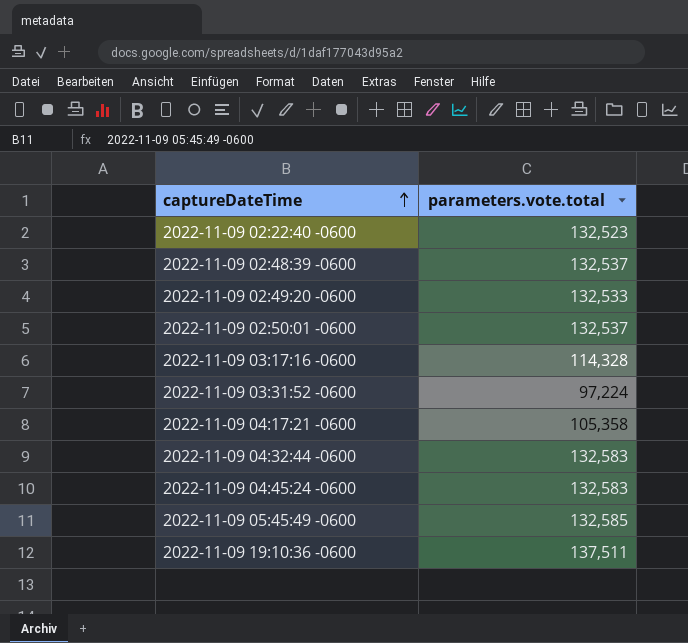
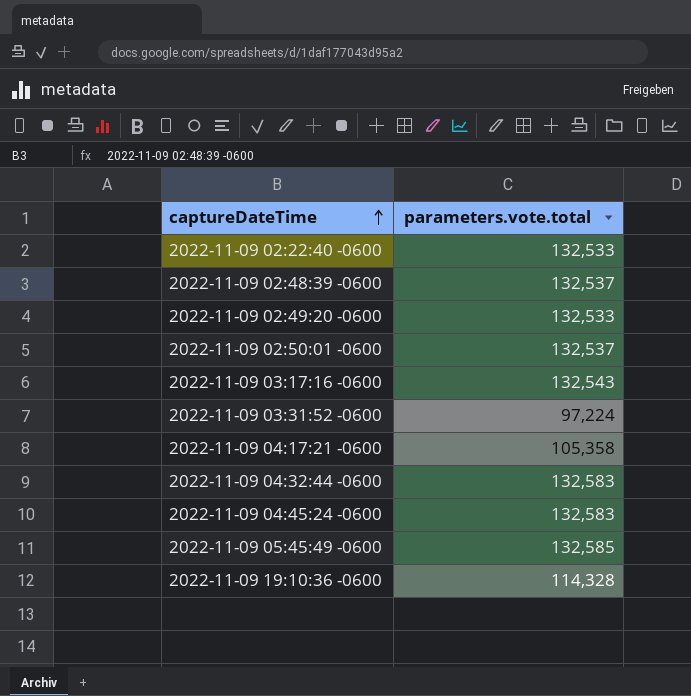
2022-11-09 02:22:40 -0600 | parameters.vote.total: 132,523 -> 132,533
2022-11-09 03:17:16 -0600 | parameters.vote.total: 114,328 -> 132,543
2022-11-09 19:10:36 -0600 | parameters.vote.total: 137,511 -> 114,328

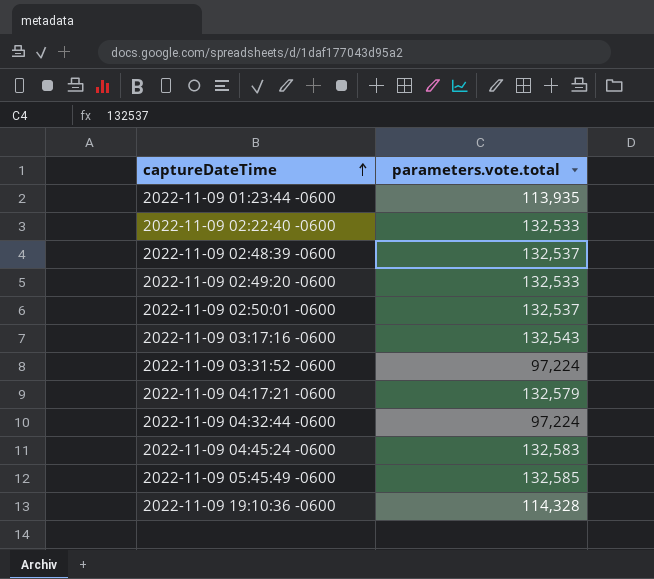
row 2022-11-09 01:23:44 -0600: none -> 113,935
2022-11-09 04:17:21 -0600 | parameters.vote.total: 105,358 -> 132,579
2022-11-09 04:32:44 -0600 | parameters.vote.total: 132,583 -> 97,224

